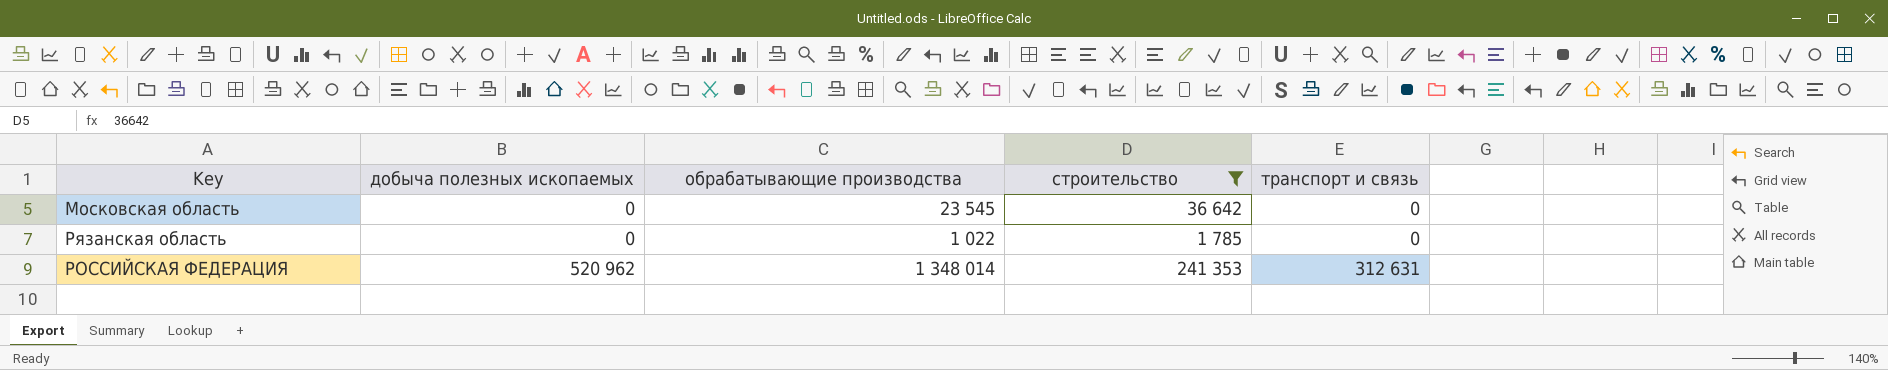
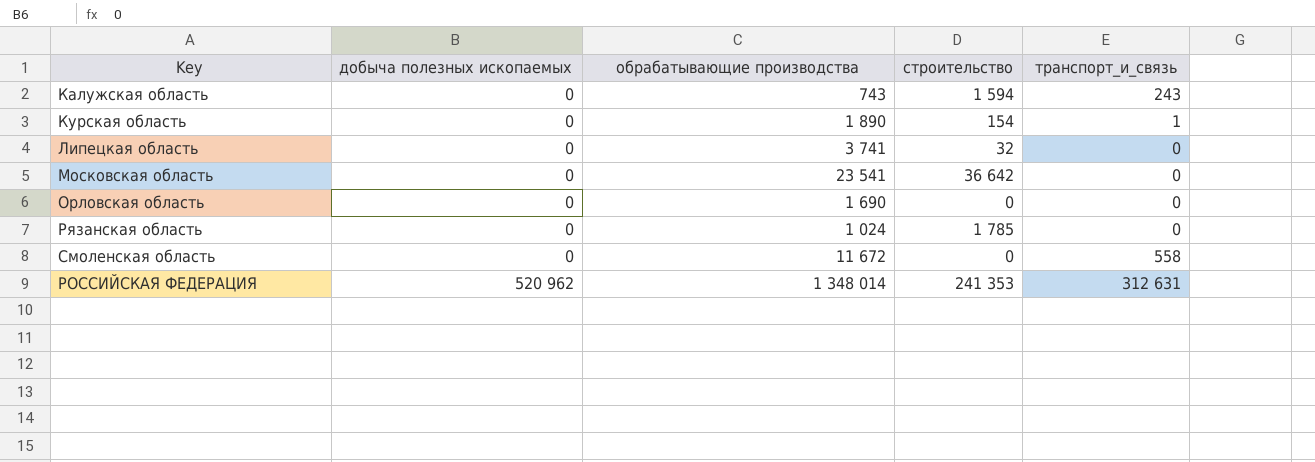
filter: строительство >= 1 785 -> none
column name: транспорт и связь -> транспорт_и_связь
Московская область | обрабатывающие производства: 23 545 -> 23 541
Рязанская область | обрабатывающие производства: 1 022 -> 1 024

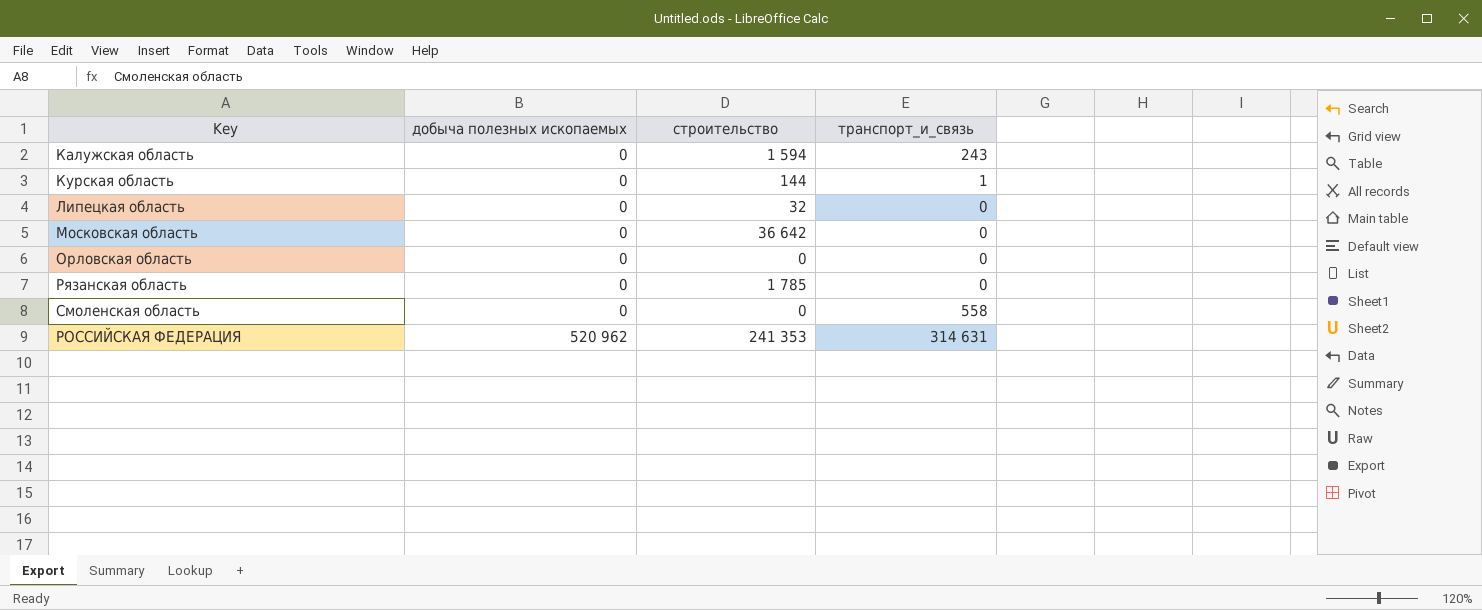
column обрабатывающие производства | position: 3 -> none
Курская область | строительство: 154 -> 144
РОССИЙСКАЯ ФЕДЕРАЦИЯ | транспорт_и_связь: 312 631 -> 314 631

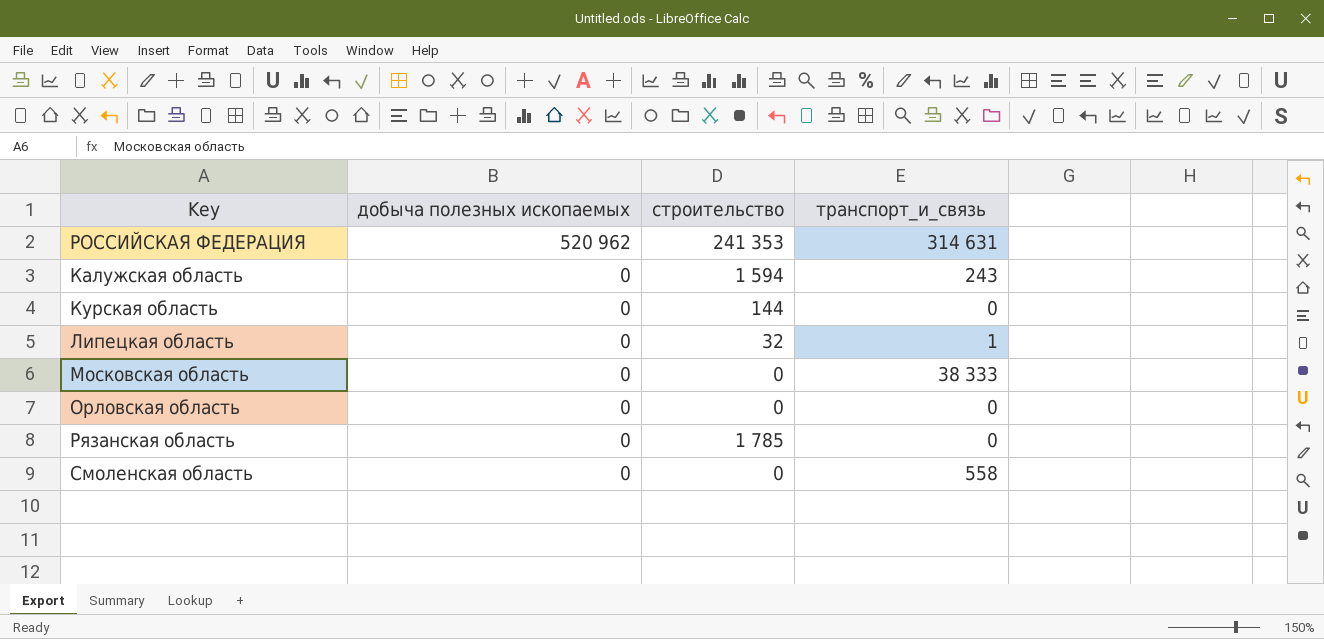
row order: добыча полезных ископаемых ascending -> добыча полезных ископаемых descending
Курская область | транспорт_и_связь: 1 -> 0
Липецкая область | транспорт_и_связь: 0 -> 1
Московская область | строительство: 36 642 -> 0
Московская область | транспорт_и_связь: 0 -> 38 333

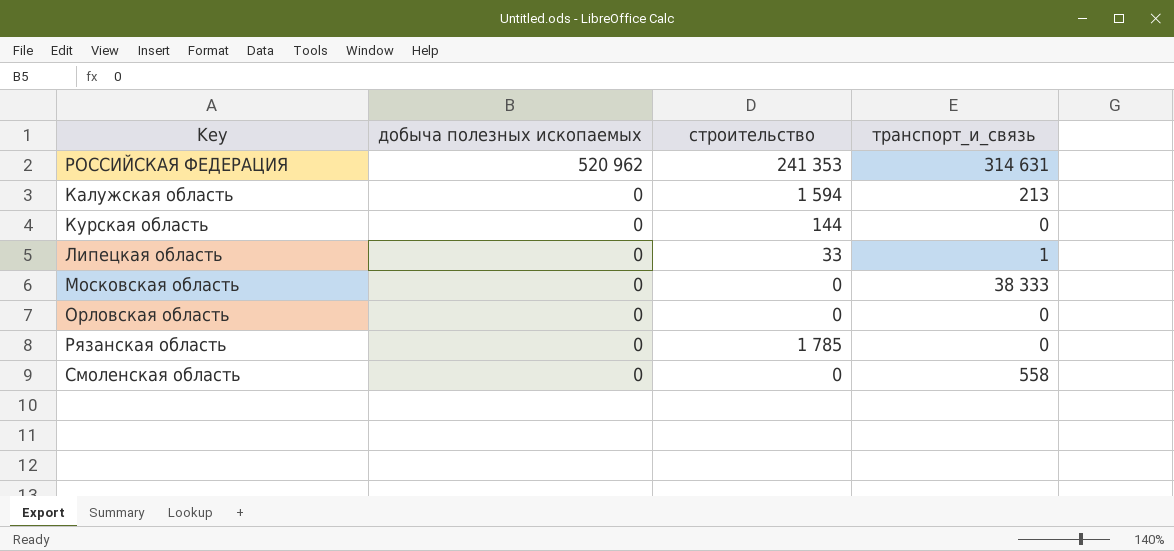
Калужская область | транспорт_и_связь: 243 -> 213
Липецкая область | строительство: 32 -> 33

